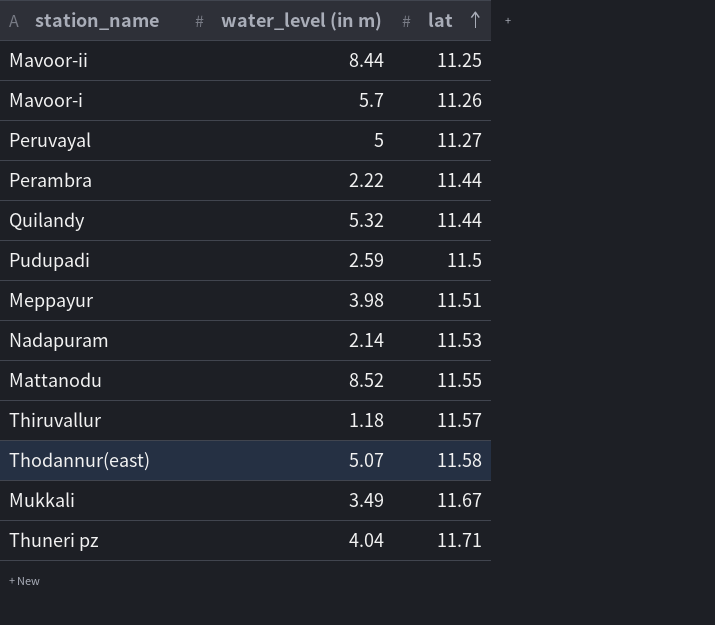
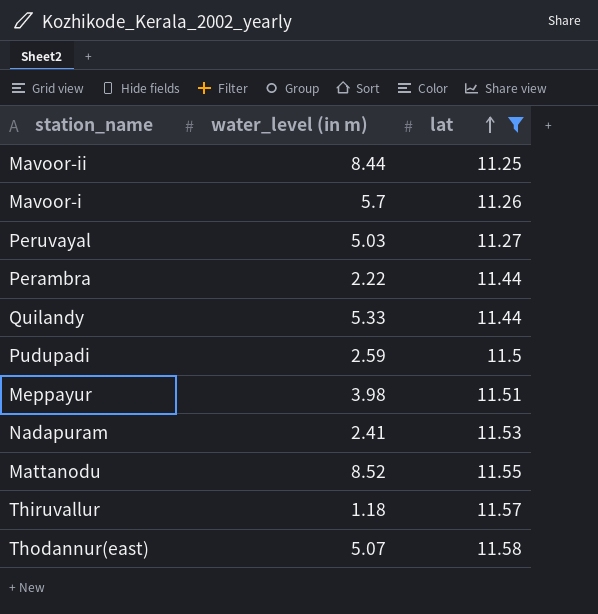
filter: none -> lat <= 11.58
Peruvayal | water_level (in m): 5 -> 5.03
Quilandy | water_level (in m): 5.32 -> 5.33
Nadapuram | water_level (in m): 2.14 -> 2.41

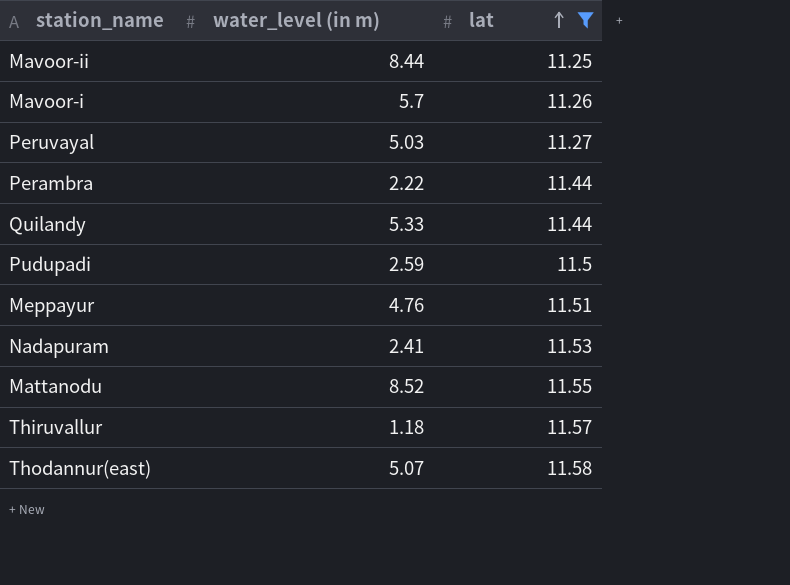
Meppayur | water_level (in m): 3.98 -> 4.76

